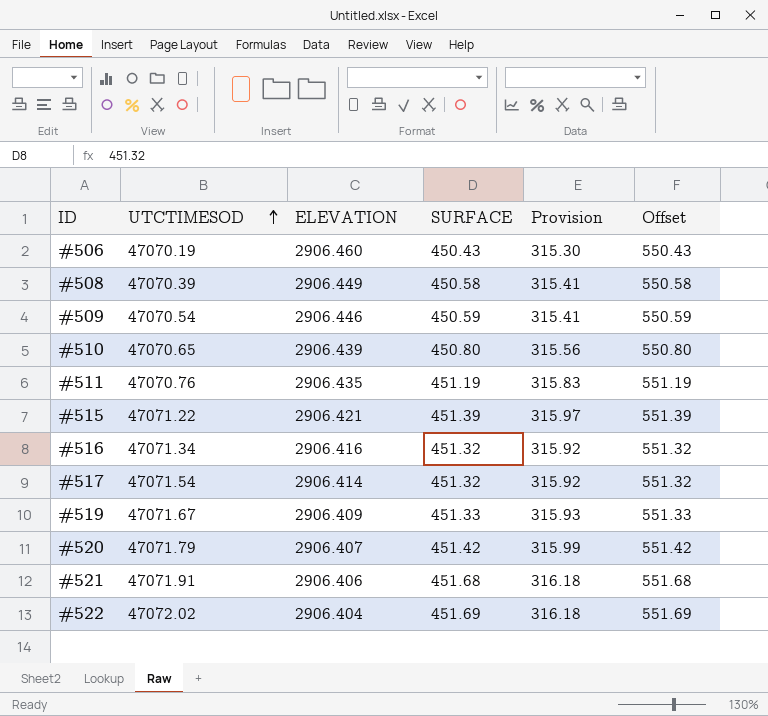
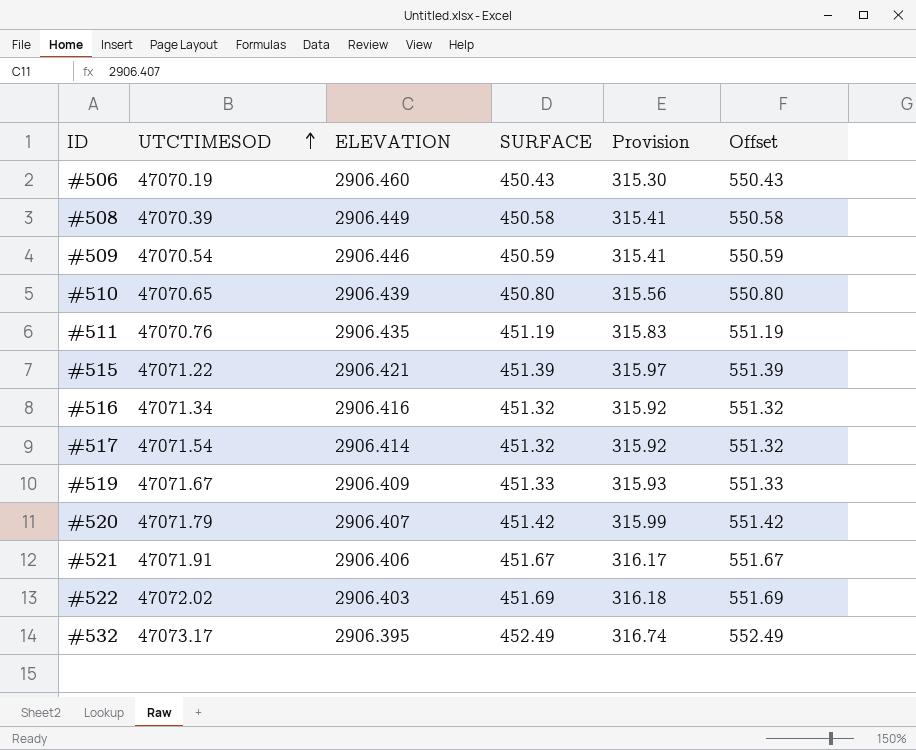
#521 | SURFACE: 451.68 -> 451.67
#521 | Provision: 316.18 -> 316.17
#521 | Offset: 551.68 -> 551.67
#522 | ELEVATION: 2906.404 -> 2906.403
row #532: none -> 47073.17 | 2906.395 | 452.49 | 316.74 | 552.49

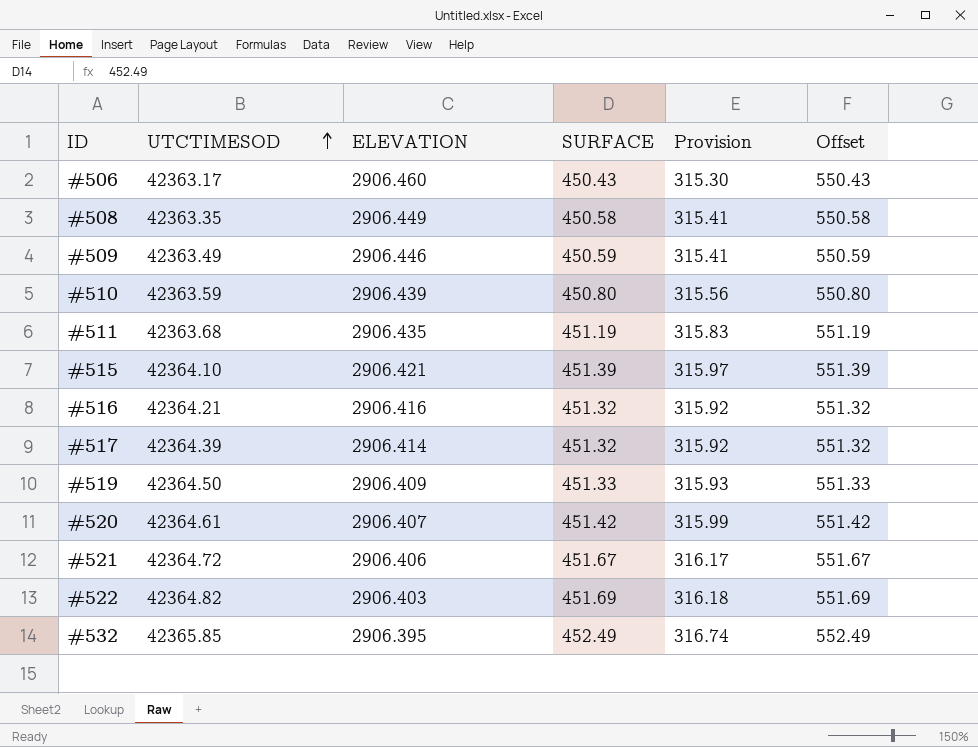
#506 | UTCTIMESOD: 47070.19 -> 42363.17
#508 | UTCTIMESOD: 47070.39 -> 42363.35
#509 | UTCTIMESOD: 47070.54 -> 42363.49
#510 | UTCTIMESOD: 47070.65 -> 42363.59
#511 | UTCTIMESOD: 47070.76 -> 42363.68
#515 | UTCTIMESOD: 47071.22 -> 42364.10
#516 | UTCTIMESOD: 47071.34 -> 42364.21
#517 | UTCTIMESOD: 47071.54 -> 42364.39
#519 | UTCTIMESOD: 47071.67 -> 42364.50
#520 | UTCTIMESOD: 47071.79 -> 42364.61
#521 | UTCTIMESOD: 47071.91 -> 42364.72
#522 | UTCTIMESOD: 47072.02 -> 42364.82
#532 | UTCTIMESOD: 47073.17 -> 42365.85

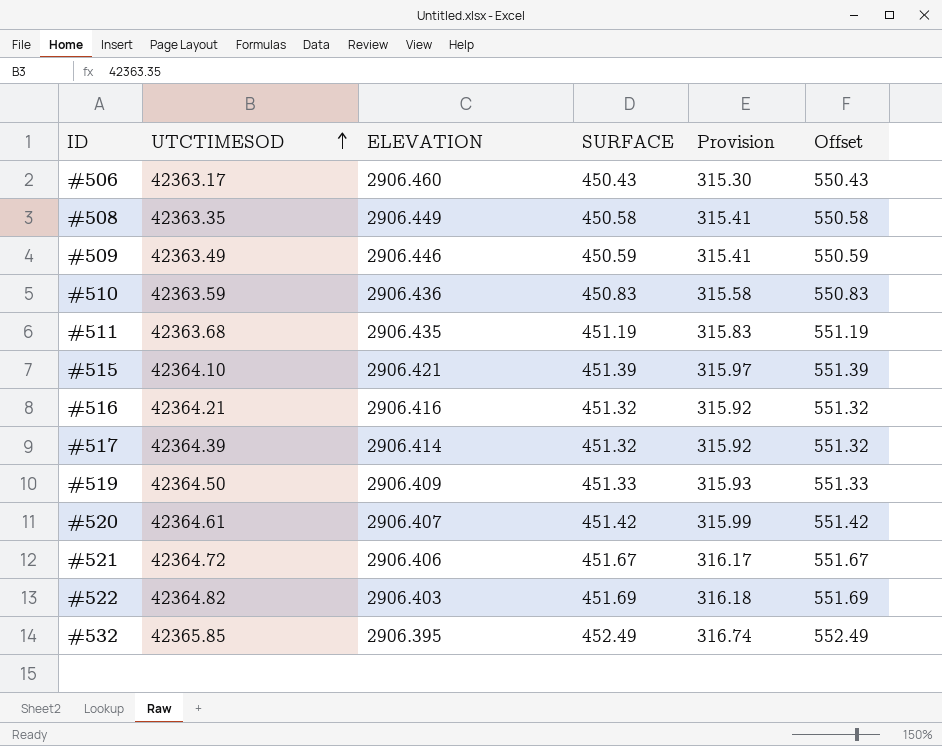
#510 | ELEVATION: 2906.439 -> 2906.436
#510 | SURFACE: 450.80 -> 450.83
#510 | Provision: 315.56 -> 315.58
#510 | Offset: 550.80 -> 550.83

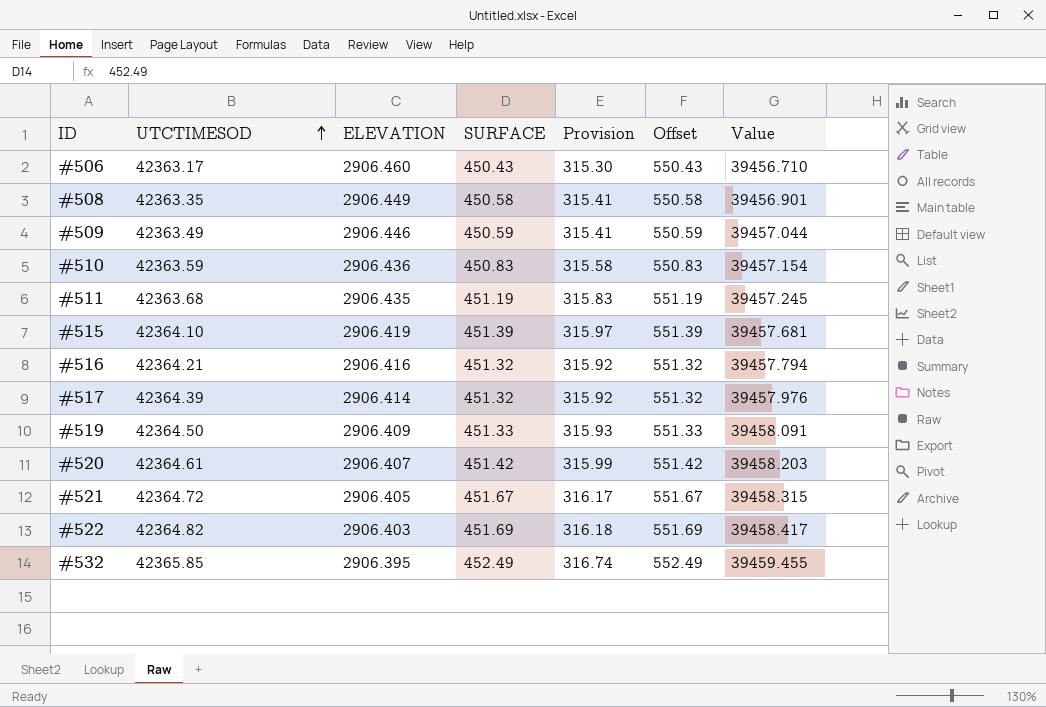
column Value | formula: none -> [UTCTIMESOD] - [ELEVATION]
#515 | ELEVATION: 2906.421 -> 2906.419
#521 | ELEVATION: 2906.406 -> 2906.405

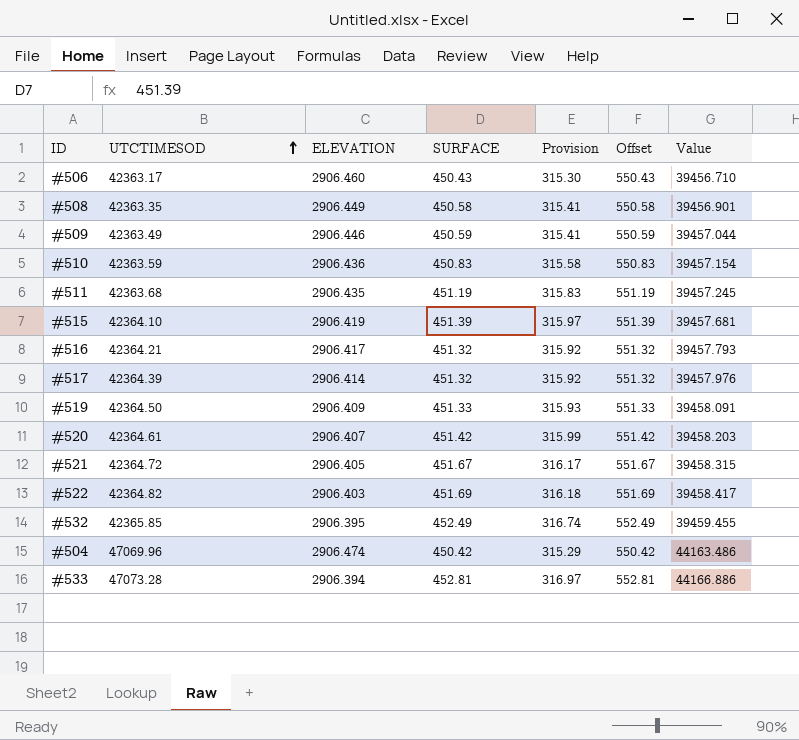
#516 | ELEVATION: 2906.416 -> 2906.417
#516 | Value: 39457.794 -> 39457.793
row #504: none -> 47069.96 | 2906.474 | 450.42 | 315.29 | 550.42 | 44163.486
row #533: none -> 47073.28 | 2906.394 | 452.81 | 316.97 | 552.81 | 44166.886

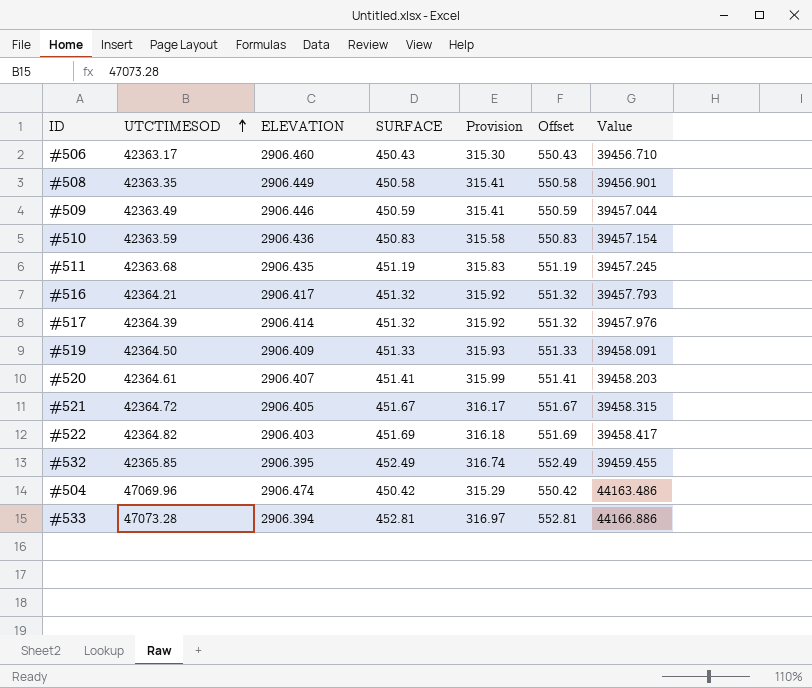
row #515: 42364.10 | 2906.419 | 451.39 | 315.97 | 551.39 | 39457.681 -> none
#520 | SURFACE: 451.42 -> 451.41
#520 | Offset: 551.42 -> 551.41

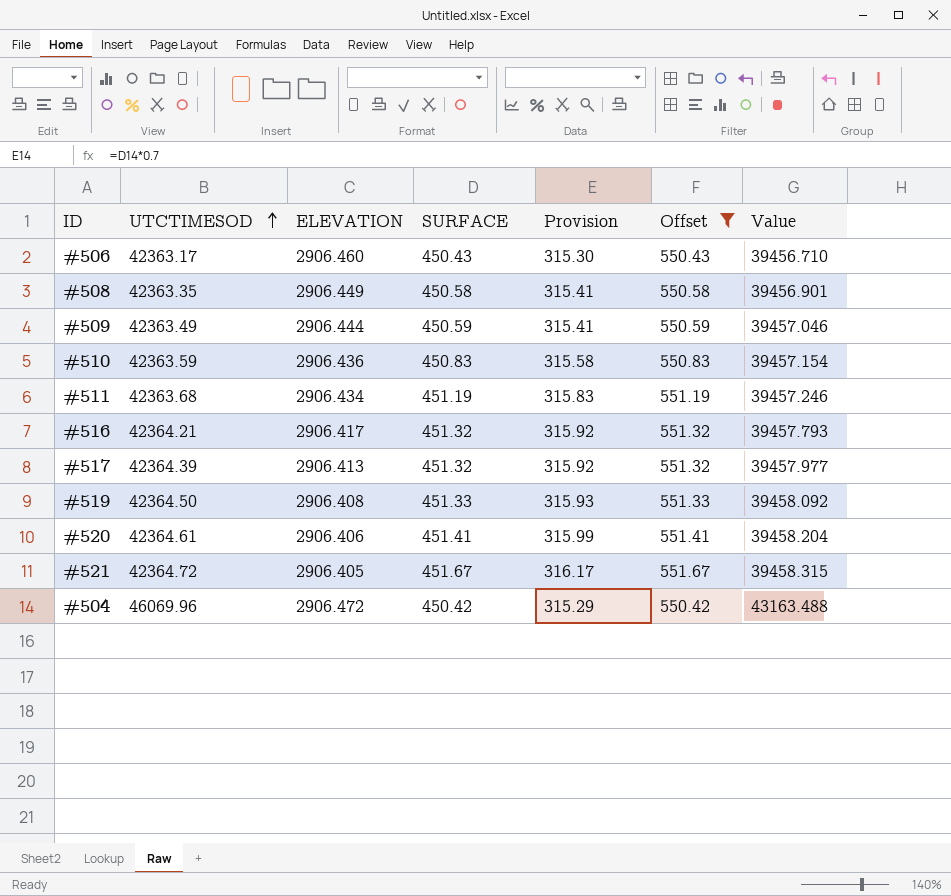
filter: none -> Offset <= 551.67
#509 | ELEVATION: 2906.446 -> 2906.444
#509 | Value: 39457.044 -> 39457.046
#511 | ELEVATION: 2906.435 -> 2906.434
#511 | Value: 39457.245 -> 39457.246
#517 | ELEVATION: 2906.414 -> 2906.413
#517 | Value: 39457.976 -> 39457.977
#519 | ELEVATION: 2906.409 -> 2906.408
#519 | Value: 39458.091 -> 39458.092
#520 | ELEVATION: 2906.407 -> 2906.406
#520 | Value: 39458.203 -> 39458.204
#504 | UTCTIMESOD: 47069.96 -> 46069.96
#504 | ELEVATION: 2906.474 -> 2906.472
#504 | Value: 44163.486 -> 43163.488

